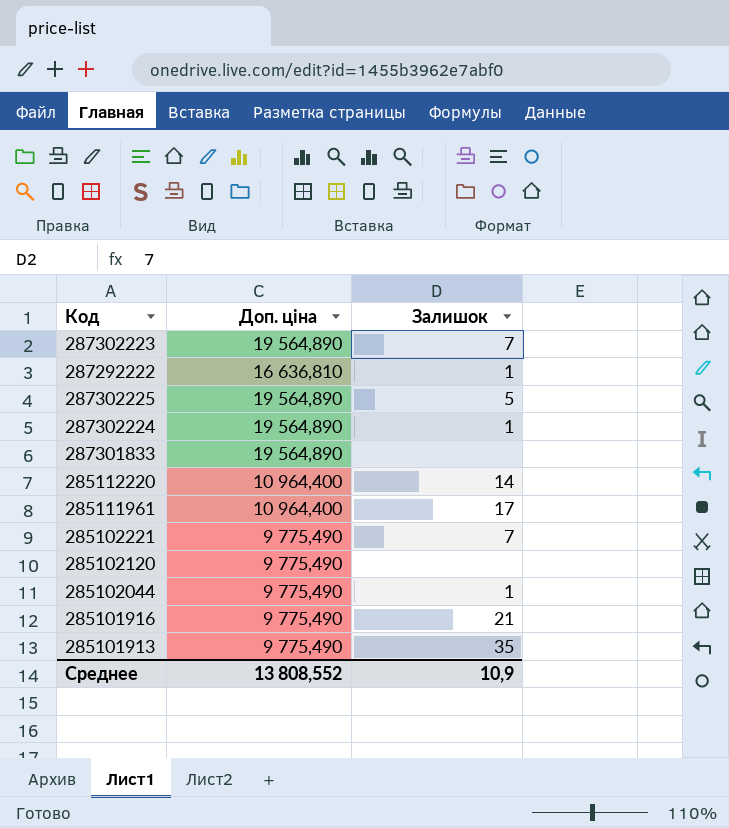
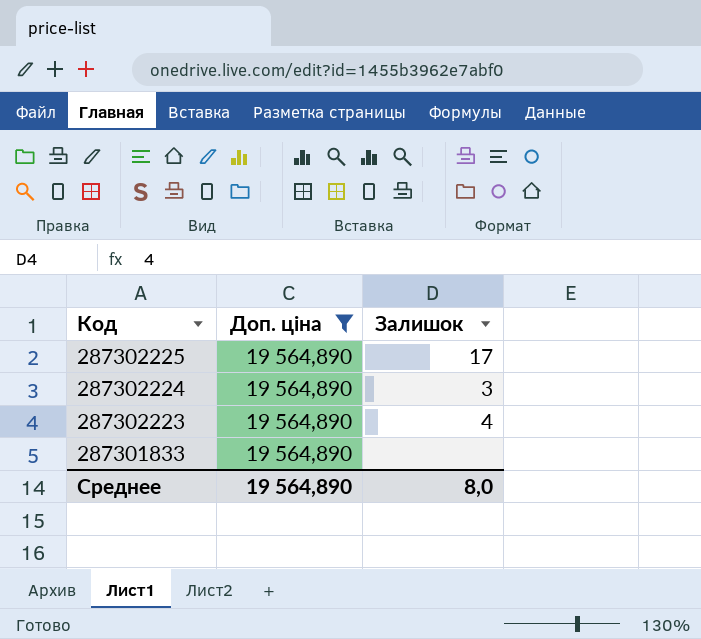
filter: none -> Доп. ціна = 19 564,890
row order: none -> Код descending
287302225 | Залишок: 5 -> 17
287302224 | Залишок: 1 -> 3
287302223 | Залишок: 7 -> 4
Среднее | Доп. ціна: 13 808,552 -> 19 564,890
Среднее | Залишок: 10,9 -> 8,0

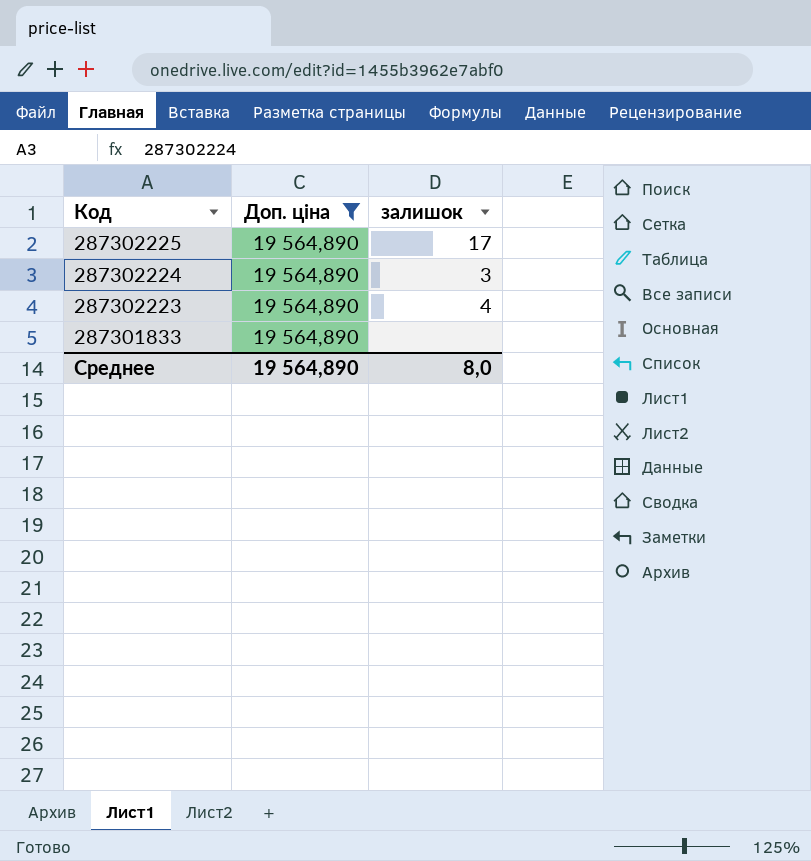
column name: Залишок -> залишок

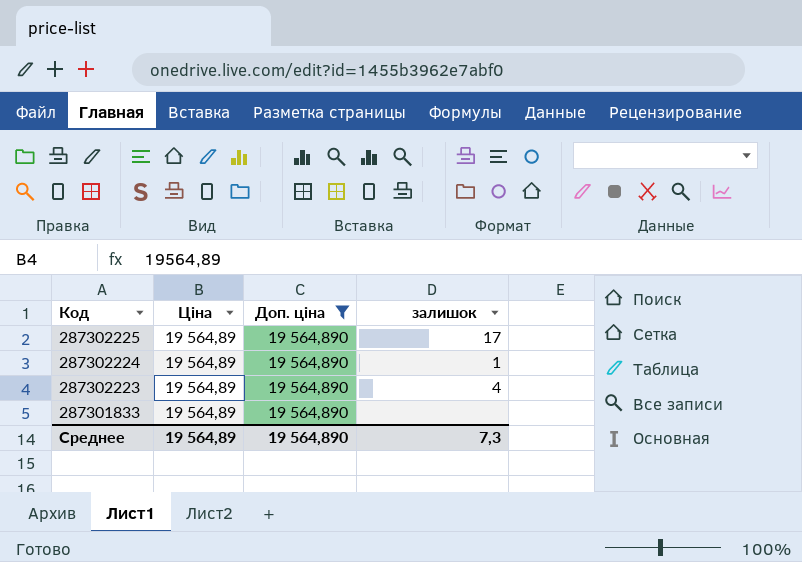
column Ціна | position: none -> 2
287302224 | залишок: 3 -> 1
Среднее | залишок: 8,0 -> 7,3

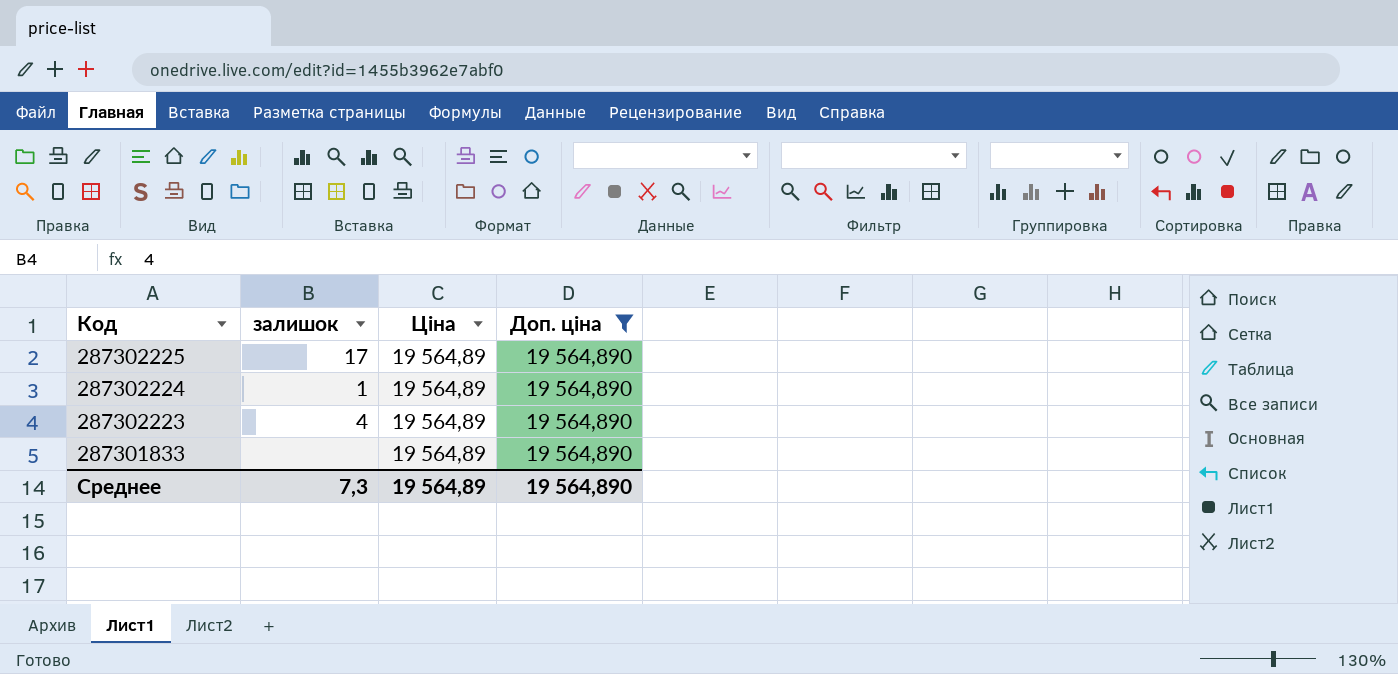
column залишок | position: 4 -> 2

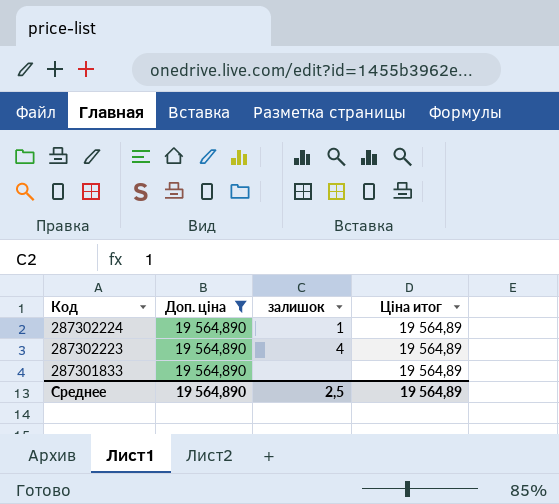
column Доп. ціна | position: 4 -> 2
column name: Ціна -> Ціна итог
row 287302225: 17 | 19 564,89 | 19 564,890 -> none
Среднее | залишок: 7,3 -> 2,5

